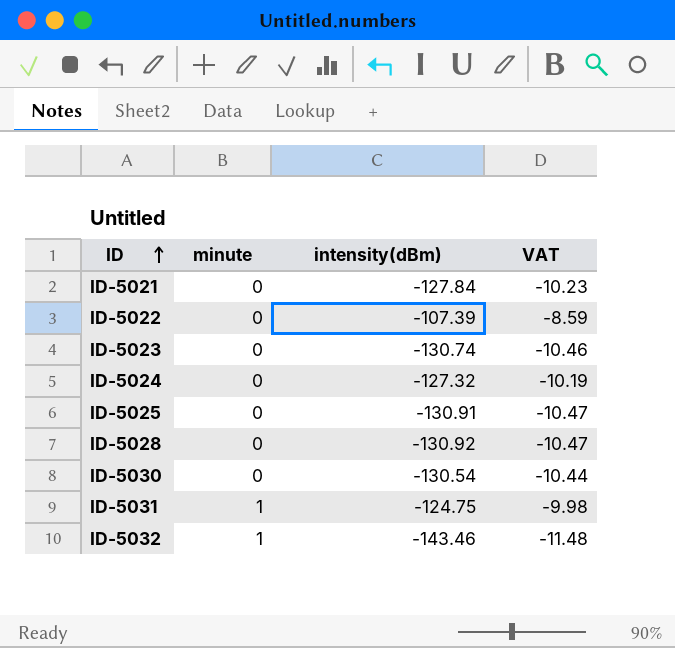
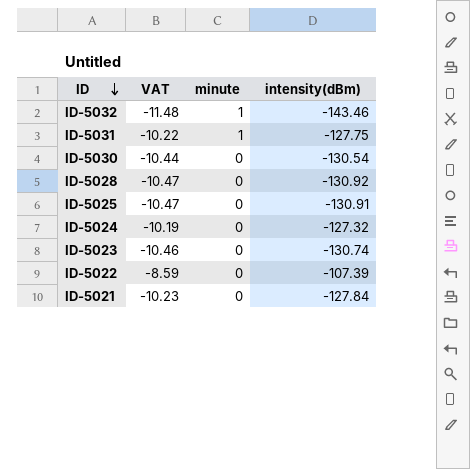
row order: ID ascending -> ID descending
column VAT | position: 4 -> 2
ID-5031 | VAT: -9.98 -> -10.22
ID-5031 | intensity(dBm): -124.75 -> -127.75

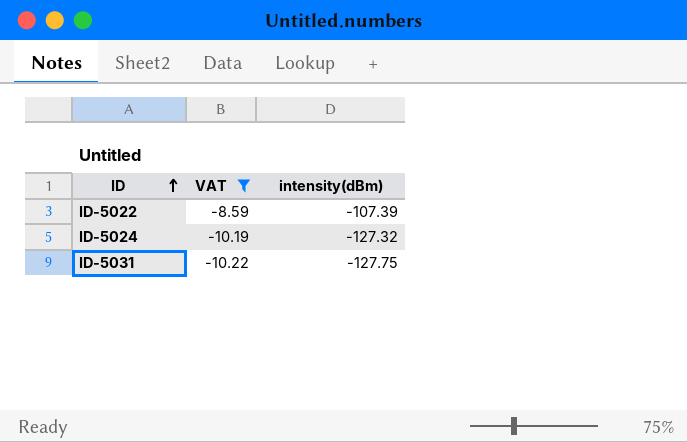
filter: none -> VAT >= -10.22
row order: ID descending -> ID ascending
column minute | position: 3 -> none

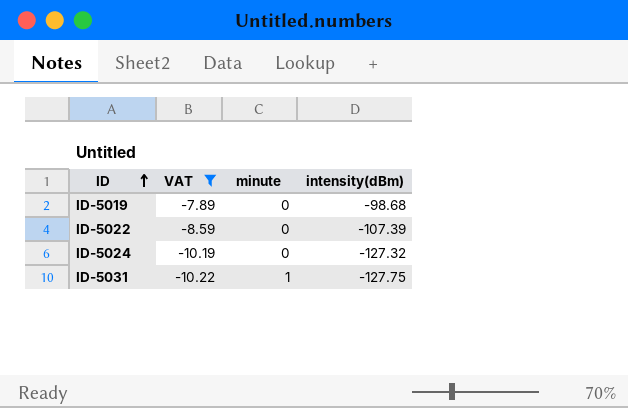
column minute | position: none -> 3
row ID-5019: none -> -7.89 | 0 | -98.68

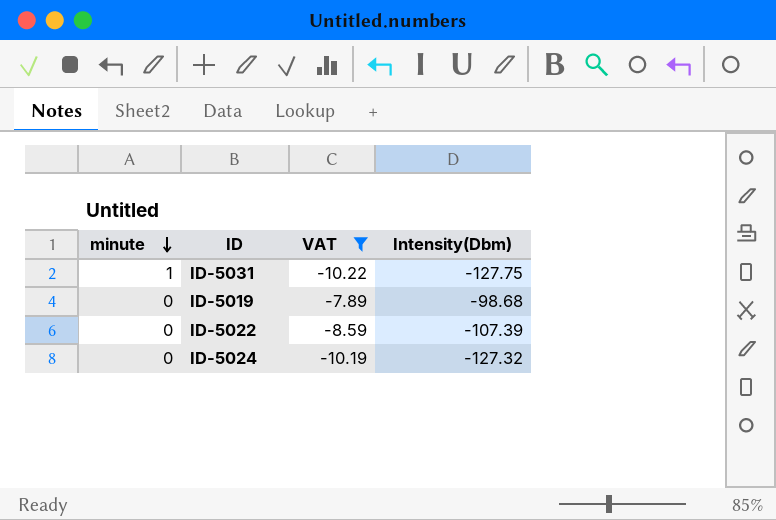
row order: ID ascending -> minute descending
column minute | position: 3 -> 1
column name: intensity(dBm) -> Intensity(Dbm)

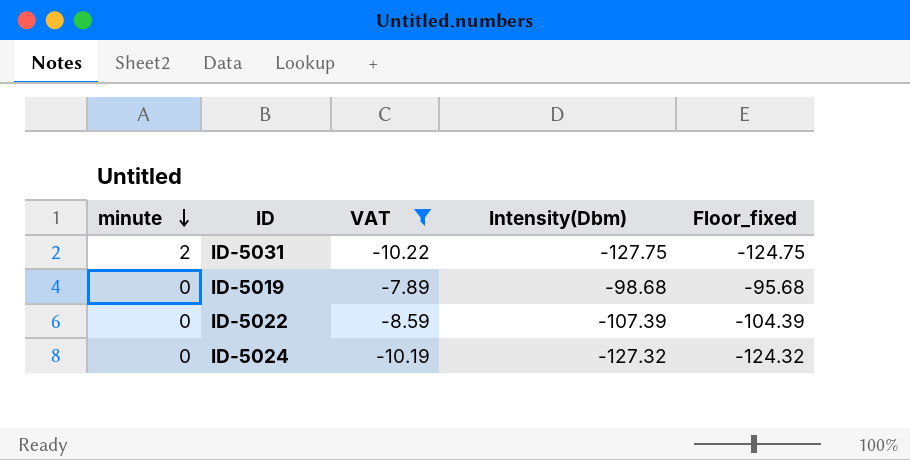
column Floor_fixed | formula: none -> [Intensity(Dbm)] + 3
ID-5031 | minute: 1 -> 2

